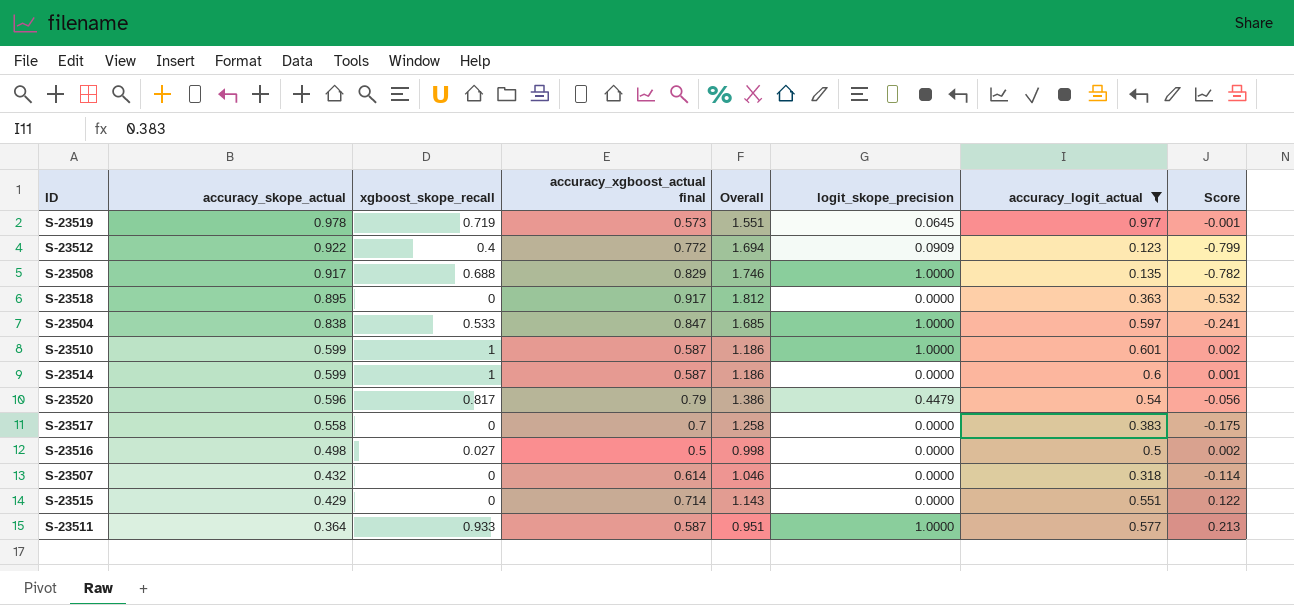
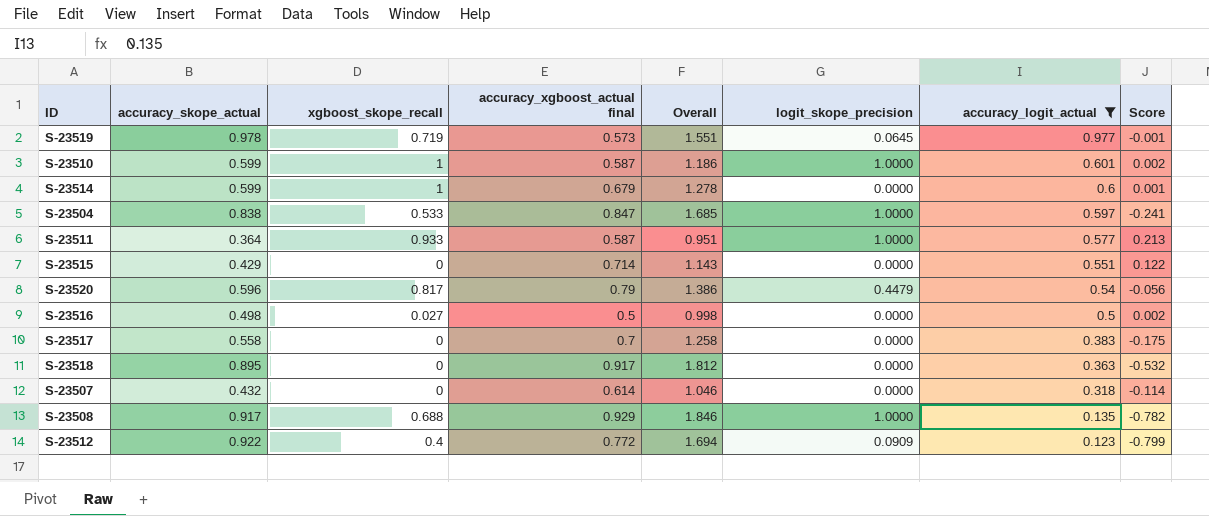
row order: accuracy_skope_actual descending -> accuracy_logit_actual descending
S-23514 | accuracy_xgboost_actual final: 0.587 -> 0.679
S-23514 | Overall: 1.186 -> 1.278
S-23508 | accuracy_xgboost_actual final: 0.829 -> 0.929
S-23508 | Overall: 1.746 -> 1.846

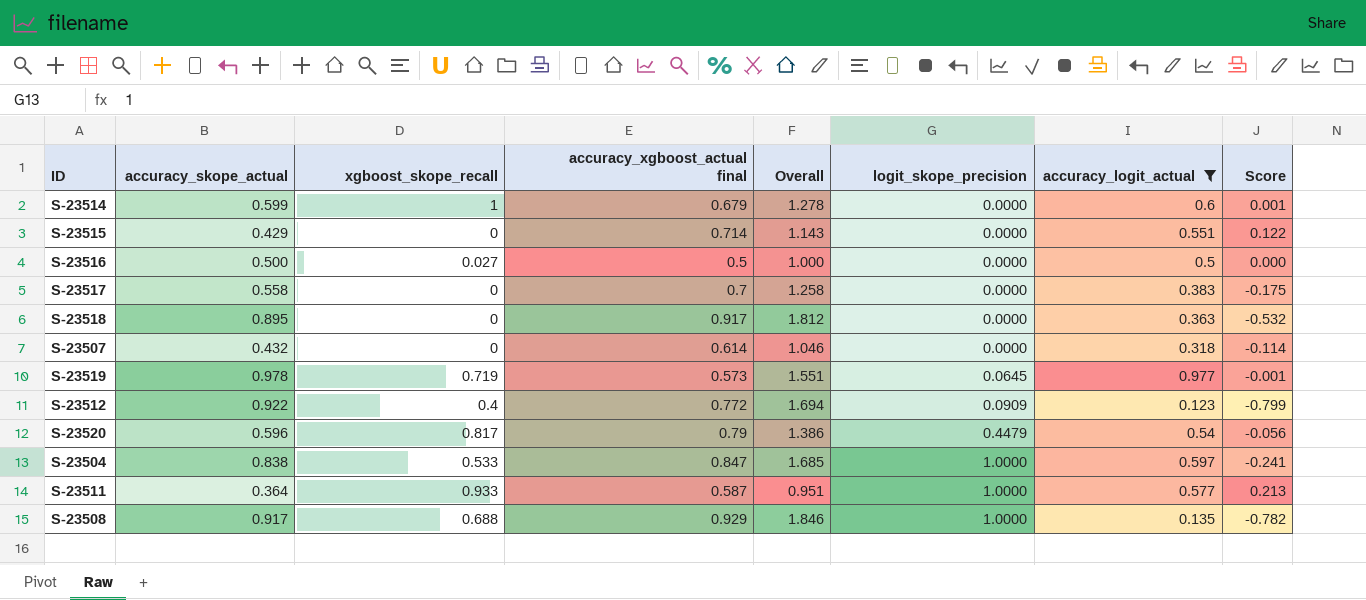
row order: accuracy_logit_actual descending -> logit_skope_precision ascending
row S-23510: 0.599 | 1 | 0.587 | 1.186 | 1.0000 | 0.601 | 0.002 -> none
S-23516 | accuracy_skope_actual: 0.498 -> 0.500
S-23516 | Overall: 0.998 -> 1.000
S-23516 | Score: 0.002 -> 0.000

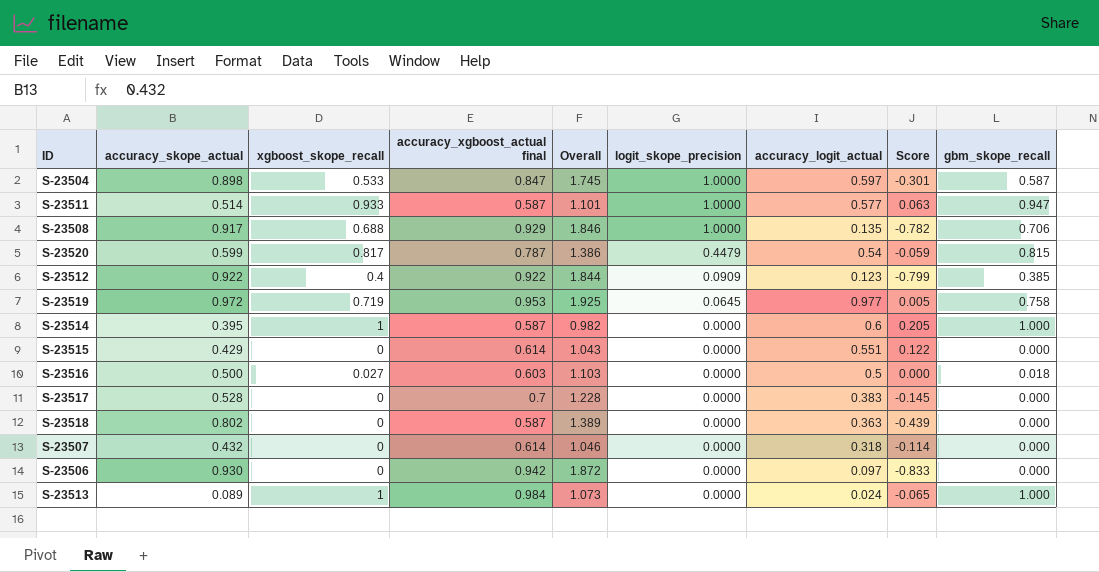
filter: accuracy_logit_actual >= 0.123 -> none
row order: logit_skope_precision ascending -> logit_skope_precision descending
column gbm_skope_recall | position: none -> 9
S-23504 | accuracy_skope_actual: 0.838 -> 0.898
S-23504 | Overall: 1.685 -> 1.745
S-23504 | Score: -0.241 -> -0.301
S-23511 | accuracy_skope_actual: 0.364 -> 0.514
S-23511 | Overall: 0.951 -> 1.101
S-23511 | Score: 0.213 -> 0.063
S-23520 | accuracy_skope_actual: 0.596 -> 0.599
S-23520 | accuracy_xgboost_actual final: 0.79 -> 0.787
S-23520 | Score: -0.056 -> -0.059
S-23512 | accuracy_xgboost_actual final: 0.772 -> 0.922
S-23512 | Overall: 1.694 -> 1.844
S-23519 | accuracy_skope_actual: 0.978 -> 0.972
S-23519 | accuracy_xgboost_actual final: 0.573 -> 0.953
S-23519 | Overall: 1.551 -> 1.925
S-23519 | Score: -0.001 -> 0.005
S-23514 | accuracy_skope_actual: 0.599 -> 0.395
S-23514 | accuracy_xgboost_actual final: 0.679 -> 0.587
S-23514 | Overall: 1.278 -> 0.982
S-23514 | Score: 0.001 -> 0.205
S-23515 | accuracy_xgboost_actual final: 0.714 -> 0.614
S-23515 | Overall: 1.143 -> 1.043
S-23516 | accuracy_xgboost_actual final: 0.5 -> 0.603
S-23516 | Overall: 1.000 -> 1.103
S-23517 | accuracy_skope_actual: 0.558 -> 0.528
S-23517 | Overall: 1.258 -> 1.228
S-23517 | Score: -0.175 -> -0.145
S-23518 | accuracy_skope_actual: 0.895 -> 0.802
S-23518 | accuracy_xgboost_actual final: 0.917 -> 0.587
S-23518 | Overall: 1.812 -> 1.389
S-23518 | Score: -0.532 -> -0.439

